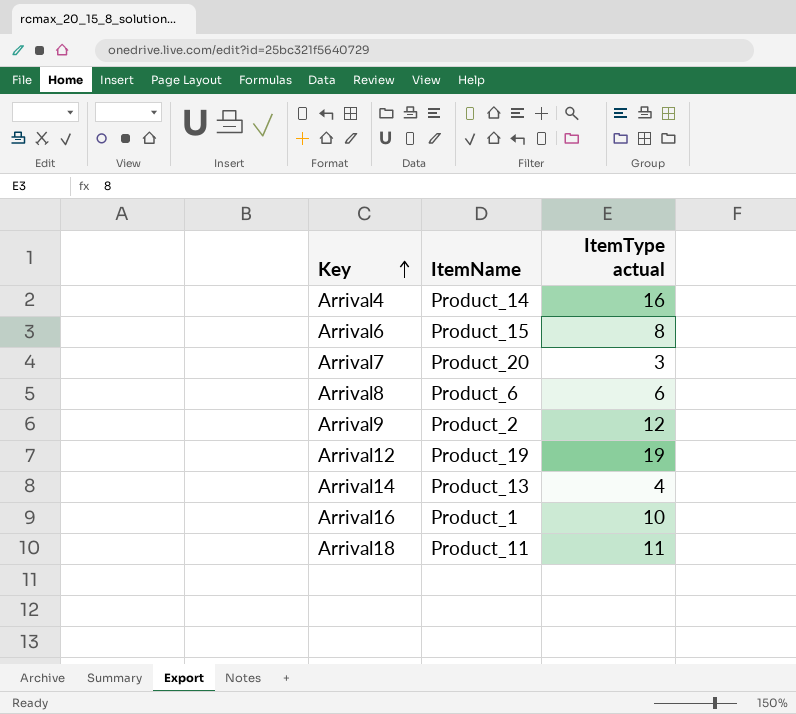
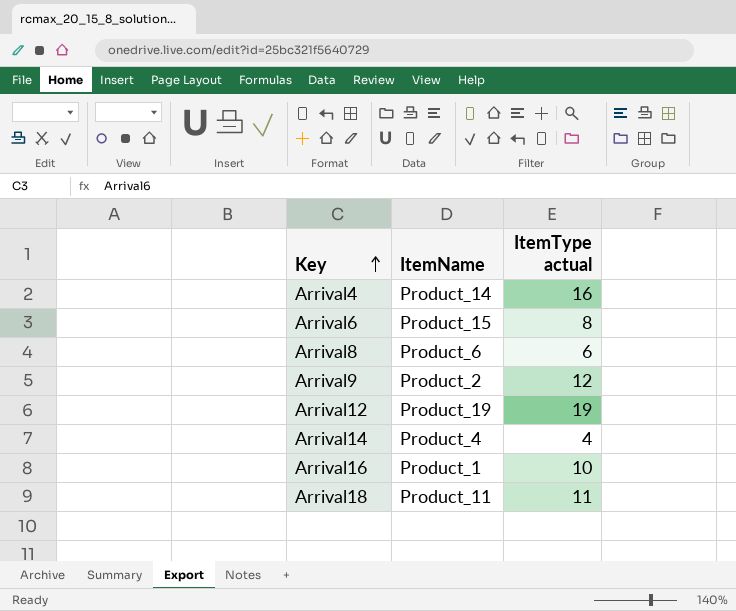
row Arrival7: Product_20 | 3 -> none
Arrival14 | ItemName: Product_13 -> Product_4

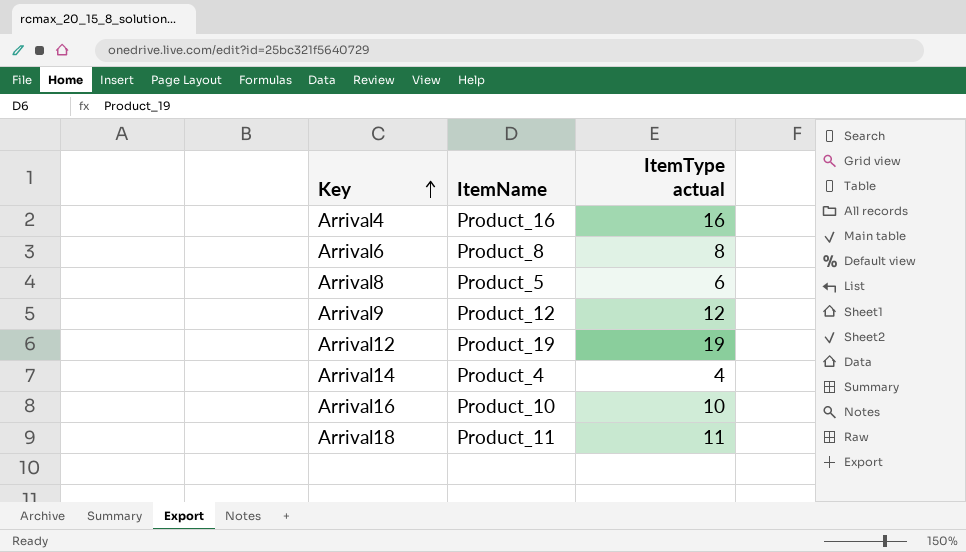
Arrival4 | ItemName: Product_14 -> Product_16
Arrival6 | ItemName: Product_15 -> Product_8
Arrival8 | ItemName: Product_6 -> Product_5
Arrival9 | ItemName: Product_2 -> Product_12
Arrival16 | ItemName: Product_1 -> Product_10

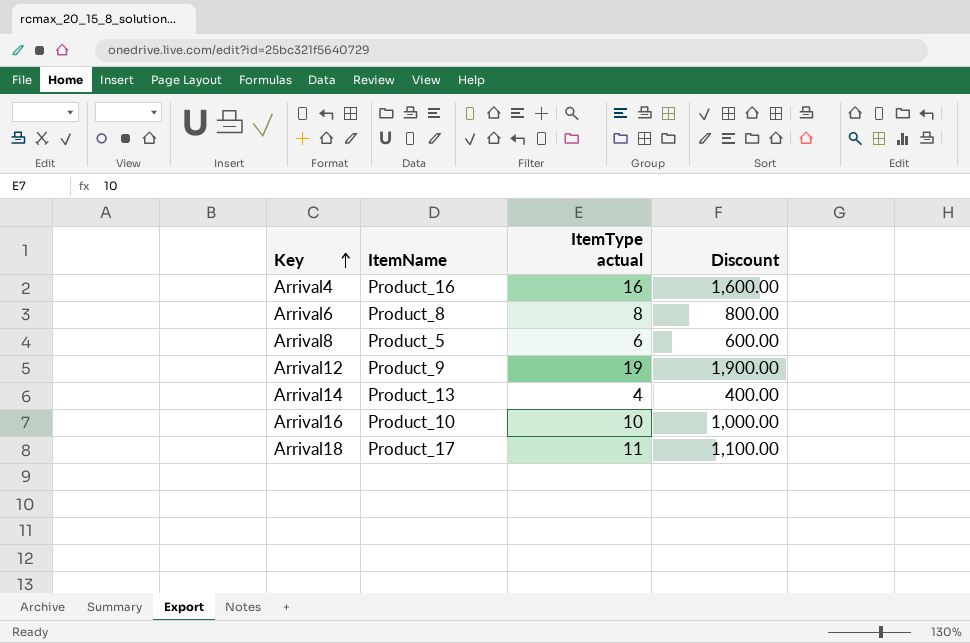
column Discount | formula: none -> [ItemType actual] * 100
row Arrival9: Product_12 | 12 -> none
Arrival12 | ItemName: Product_19 -> Product_9
Arrival14 | ItemName: Product_4 -> Product_13
Arrival18 | ItemName: Product_11 -> Product_17

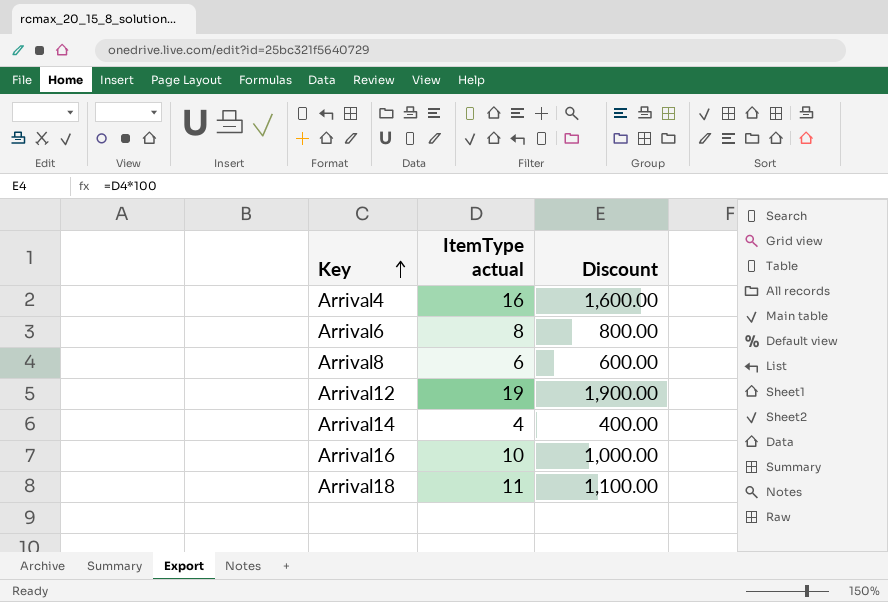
column ItemName | position: 2 -> none

